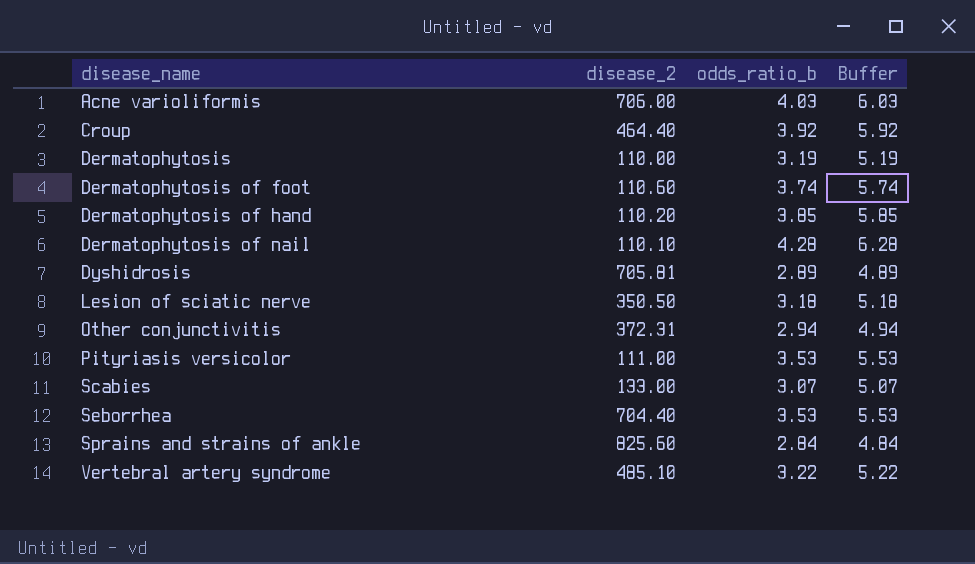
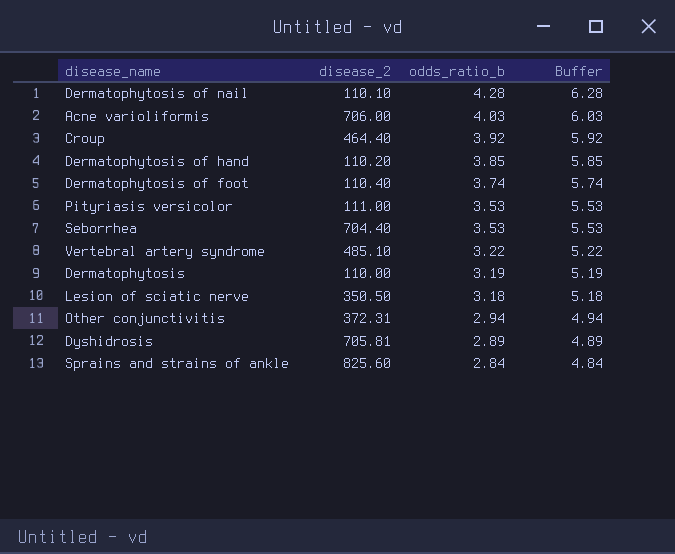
row order: disease_name ascending -> odds_ratio_b descending
row Scabies: 133.00 | 3.07 | 5.07 -> none
Dermatophytosis of foot | disease_2: 110.60 -> 110.40

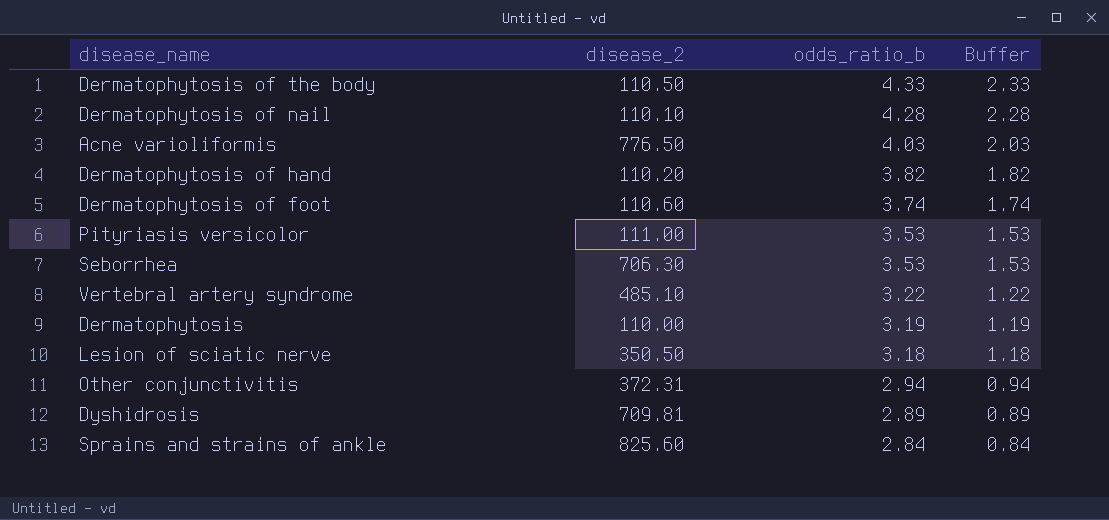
column Buffer | formula: [odds_ratio_b] + 2 -> [odds_ratio_b] - 2
row Croup: 464.40 | 3.92 | 5.92 -> none
row Dermatophytosis of the body: none -> 110.50 | 4.33 | 2.33
Acne varioliformis | disease_2: 706.00 -> 776.50
Dermatophytosis of hand | odds_ratio_b: 3.85 -> 3.82
Dermatophytosis of foot | disease_2: 110.40 -> 110.60
Seborrhea | disease_2: 704.40 -> 706.30
Dyshidrosis | disease_2: 705.81 -> 709.81

